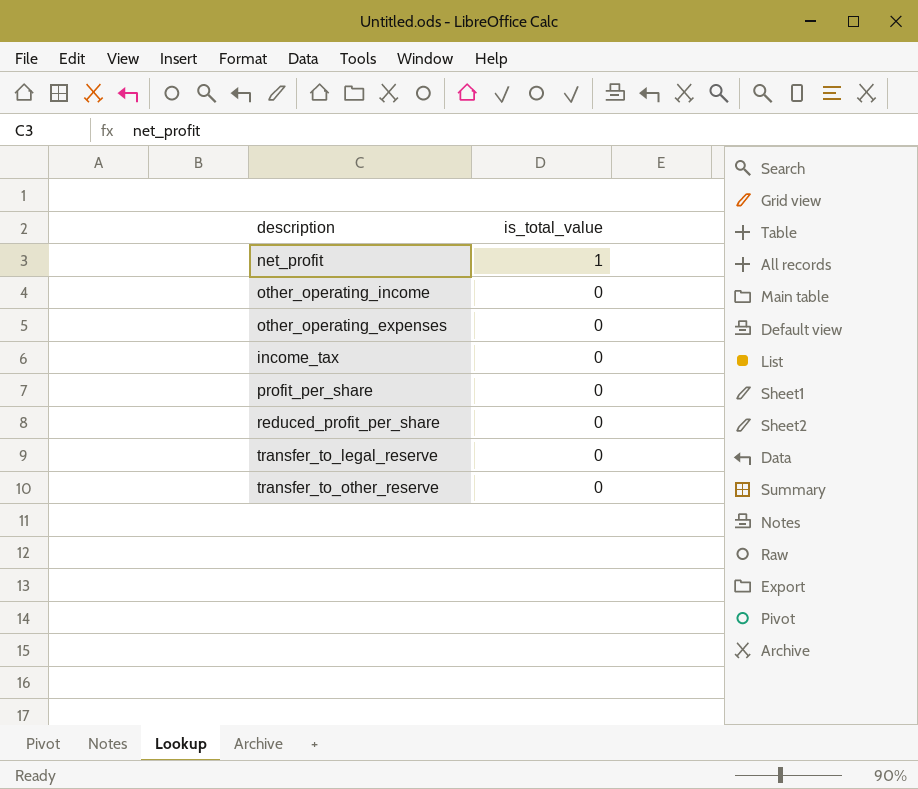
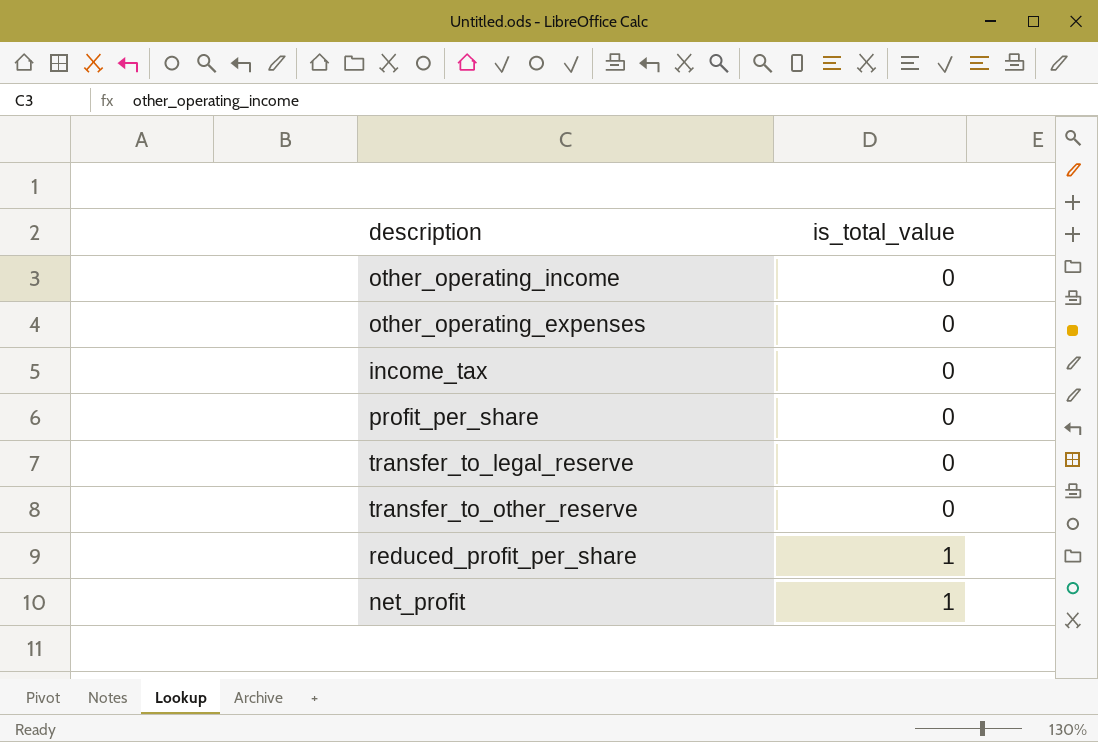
row order: is_total_value descending -> is_total_value ascending
reduced_profit_per_share | is_total_value: 0 -> 1

